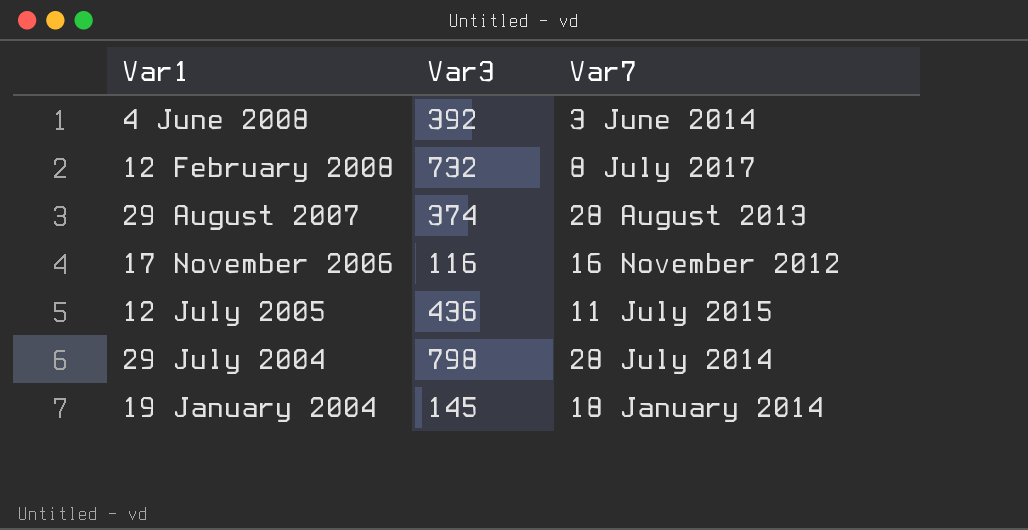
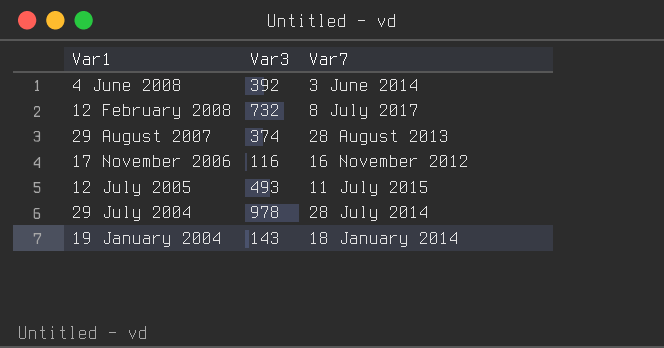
12 July 2005 | Var3: 436 -> 493
29 July 2004 | Var3: 798 -> 978
19 January 2004 | Var3: 145 -> 143

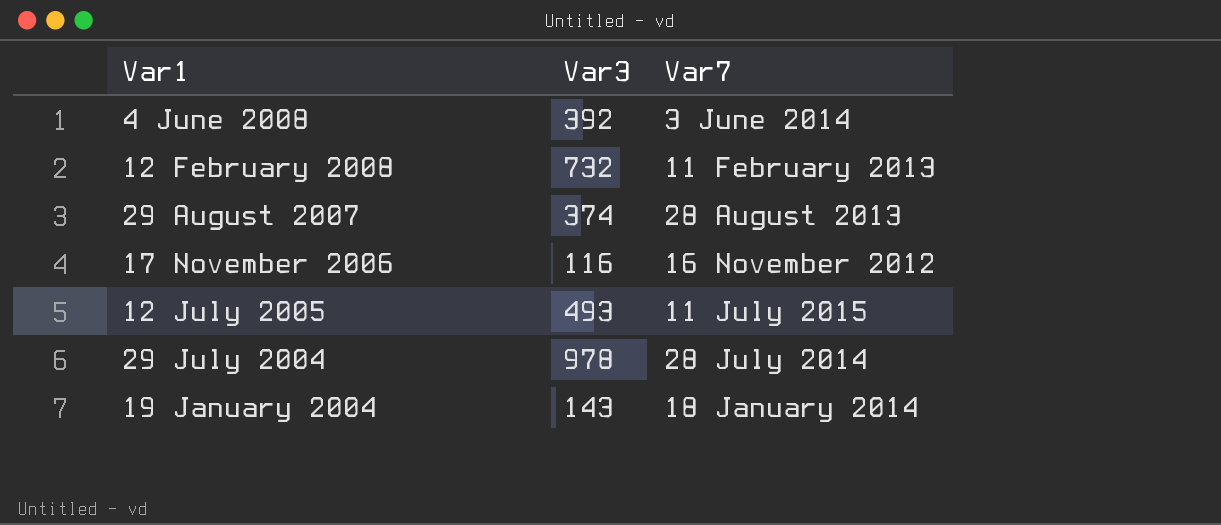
12 February 2008 | Var7: 8 July 2017 -> 11 February 2013

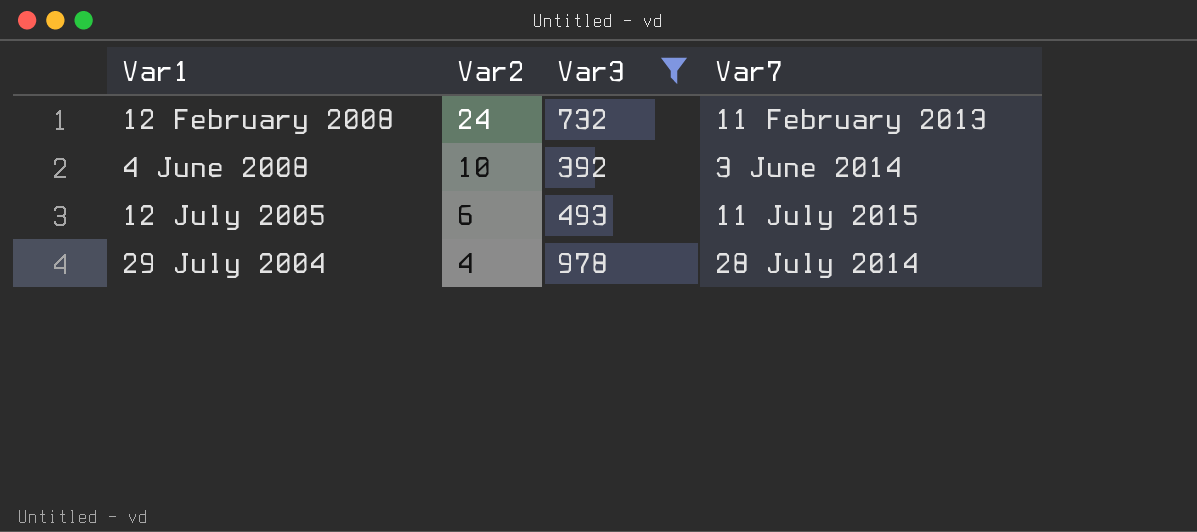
filter: none -> Var3 >= 392
row order: Var1 descending -> Var2 descending
column Var2 | position: none -> 2

